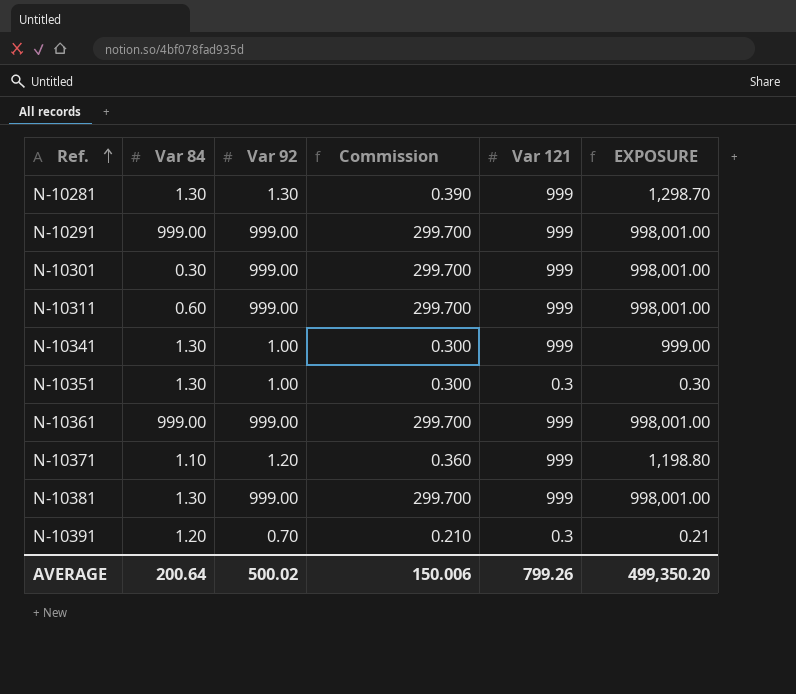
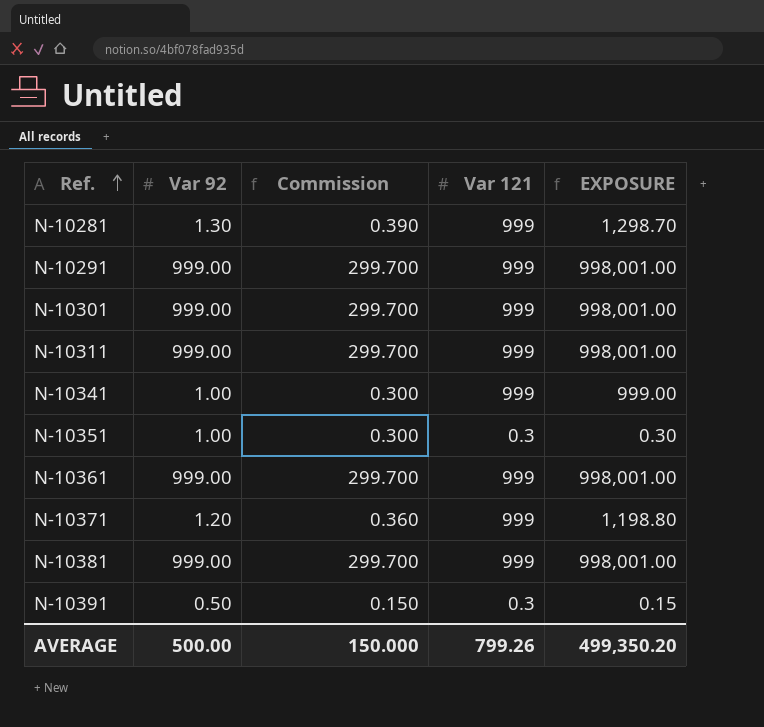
column Var 84 | position: 2 -> none
N-10391 | Var 92: 0.70 -> 0.50
N-10391 | Commission: 0.210 -> 0.150
N-10391 | EXPOSURE: 0.21 -> 0.15
AVERAGE | Var 92: 500.02 -> 500.00
AVERAGE | Commission: 150.006 -> 150.000

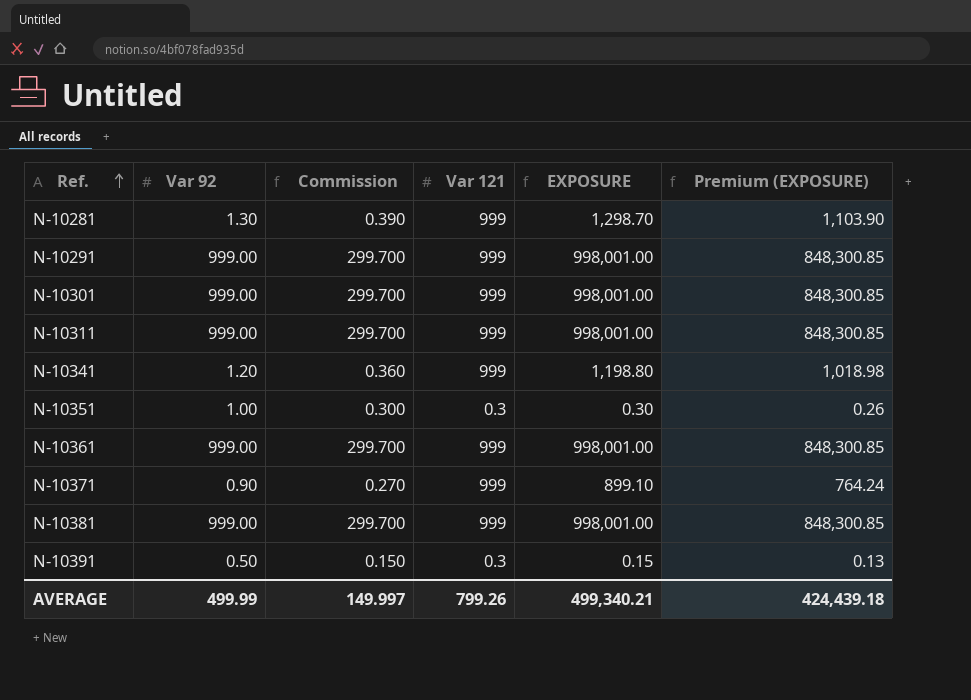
column Premium (EXPOSURE) | formula: none -> [EXPOSURE] * 0.85
N-10341 | Var 92: 1.00 -> 1.20
N-10341 | Commission: 0.300 -> 0.360
N-10341 | EXPOSURE: 999.00 -> 1,198.80
N-10371 | Var 92: 1.20 -> 0.90
N-10371 | Commission: 0.360 -> 0.270
N-10371 | EXPOSURE: 1,198.80 -> 899.10
AVERAGE | Var 92: 500.00 -> 499.99
AVERAGE | Commission: 150.000 -> 149.997
AVERAGE | EXPOSURE: 499,350.20 -> 499,340.21

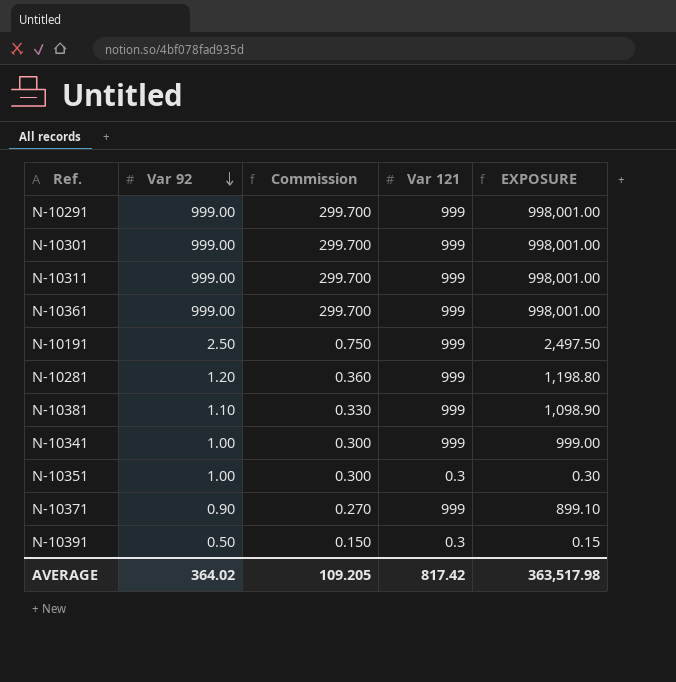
row order: Ref. ascending -> Var 92 descending
column Premium (EXPOSURE) | formula: [EXPOSURE] * 0.85 -> none
row N-10191: none -> 2.50 | 0.750 | 999 | 2,497.50
N-10281 | Var 92: 1.30 -> 1.20
N-10281 | Commission: 0.390 -> 0.360
N-10281 | EXPOSURE: 1,298.70 -> 1,198.80
N-10381 | Var 92: 999.00 -> 1.10
N-10381 | Commission: 299.700 -> 0.330
N-10381 | EXPOSURE: 998,001.00 -> 1,098.90
N-10341 | Var 92: 1.20 -> 1.00
N-10341 | Commission: 0.360 -> 0.300
N-10341 | EXPOSURE: 1,198.80 -> 999.00
AVERAGE | Var 92: 499.99 -> 364.02
AVERAGE | Commission: 149.997 -> 109.205
AVERAGE | Var 121: 799.26 -> 817.42
AVERAGE | EXPOSURE: 499,340.21 -> 363,517.98

